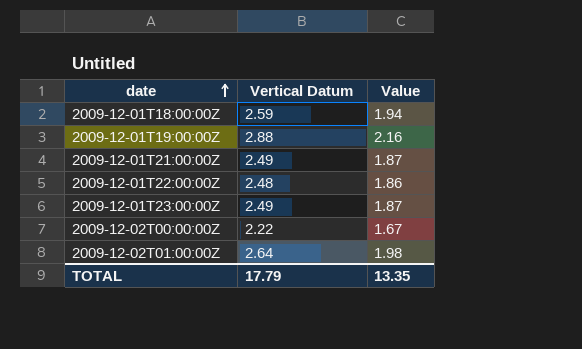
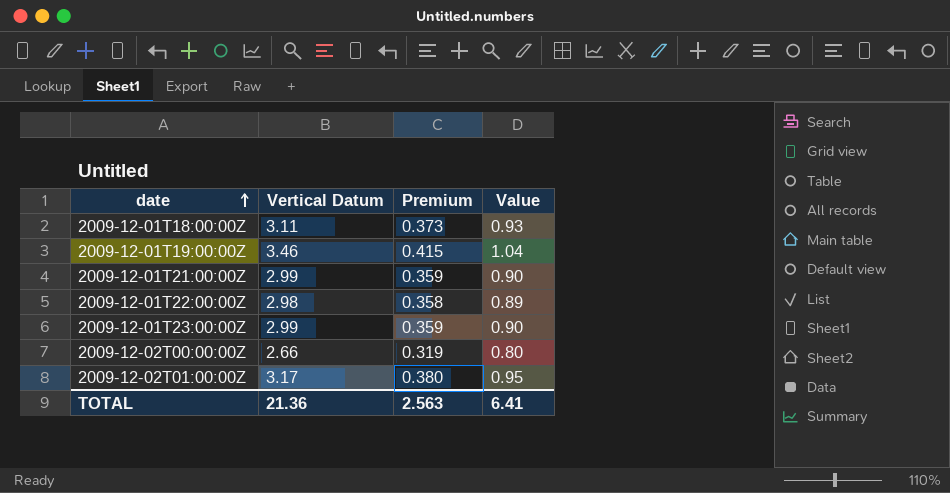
column Premium | formula: none -> [Vertical Datum] * 0.12
column Value | formula: [Vertical Datum] * 0.75 -> [Vertical Datum] * 0.3
2009-12-01T18:00:00Z | Vertical Datum: 2.59 -> 3.11
2009-12-01T19:00:00Z | Vertical Datum: 2.88 -> 3.46
2009-12-01T21:00:00Z | Vertical Datum: 2.49 -> 2.99
2009-12-01T22:00:00Z | Vertical Datum: 2.48 -> 2.98
2009-12-01T23:00:00Z | Vertical Datum: 2.49 -> 2.99
2009-12-02T00:00:00Z | Vertical Datum: 2.22 -> 2.66
2009-12-02T01:00:00Z | Vertical Datum: 2.64 -> 3.17
TOTAL | Vertical Datum: 17.79 -> 21.36
TOTAL | Value: 13.35 -> 6.41

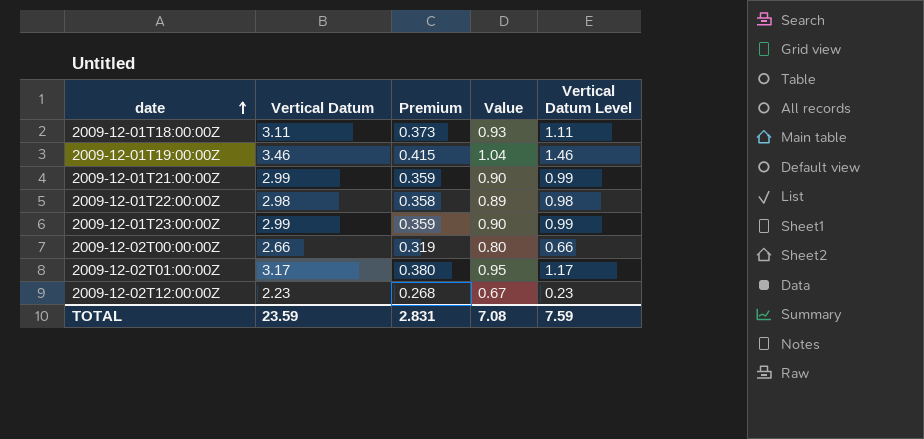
column Vertical Datum Level | formula: none -> [Vertical Datum] - 2
row 2009-12-02T12:00:00Z: none -> 2.23 | 0.268 | 0.67 | 0.23
TOTAL | Vertical Datum: 21.36 -> 23.59
TOTAL | Premium: 2.563 -> 2.831
TOTAL | Value: 6.41 -> 7.08

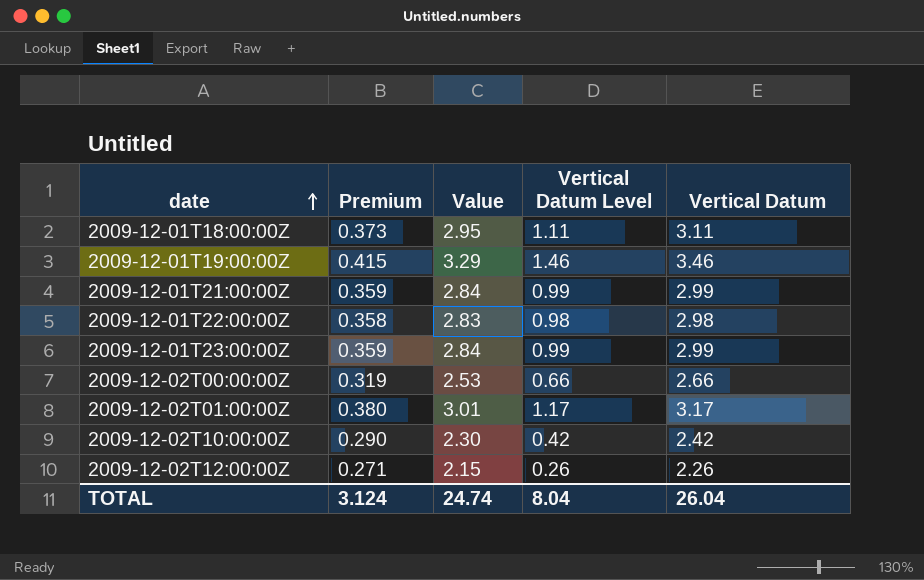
column Value | formula: [Vertical Datum] * 0.3 -> [Vertical Datum] * 0.95
column Vertical Datum | position: 2 -> 5
row 2009-12-02T10:00:00Z: none -> 0.290 | 2.30 | 0.42 | 2.42
2009-12-02T12:00:00Z | Premium: 0.268 -> 0.271
2009-12-02T12:00:00Z | Vertical Datum Level: 0.23 -> 0.26
2009-12-02T12:00:00Z | Vertical Datum: 2.23 -> 2.26
TOTAL | Premium: 2.831 -> 3.124
TOTAL | Value: 7.08 -> 24.74
TOTAL | Vertical Datum Level: 7.59 -> 8.04
TOTAL | Vertical Datum: 23.59 -> 26.04

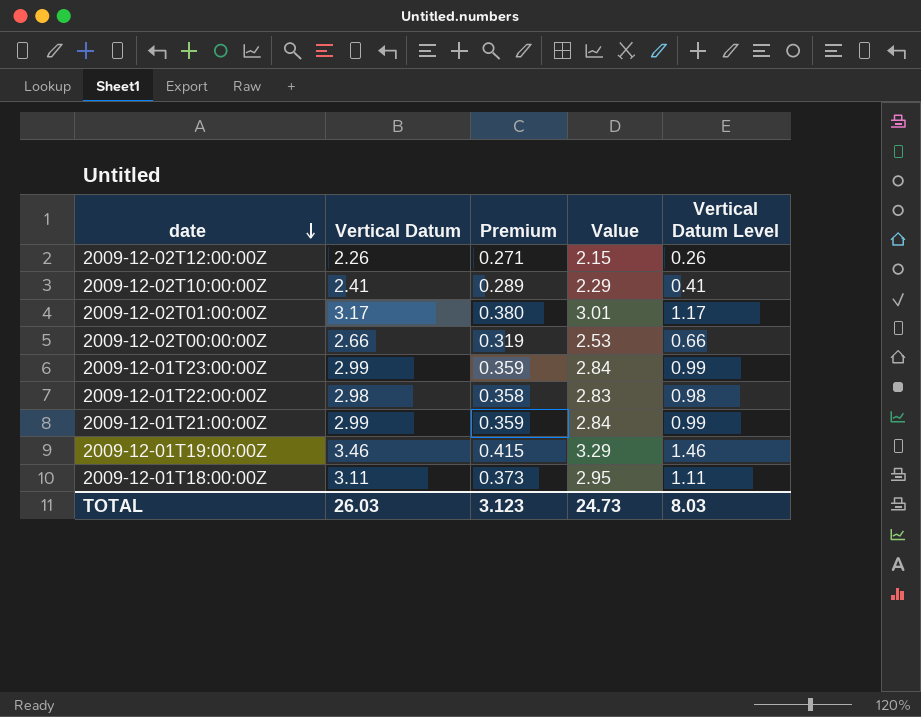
row order: date ascending -> date descending
column Vertical Datum | position: 5 -> 2
2009-12-02T10:00:00Z | Vertical Datum: 2.42 -> 2.41
2009-12-02T10:00:00Z | Premium: 0.290 -> 0.289
2009-12-02T10:00:00Z | Value: 2.30 -> 2.29
2009-12-02T10:00:00Z | Vertical Datum Level: 0.42 -> 0.41
TOTAL | Vertical Datum: 26.04 -> 26.03
TOTAL | Premium: 3.124 -> 3.123
TOTAL | Value: 24.74 -> 24.73
TOTAL | Vertical Datum Level: 8.04 -> 8.03

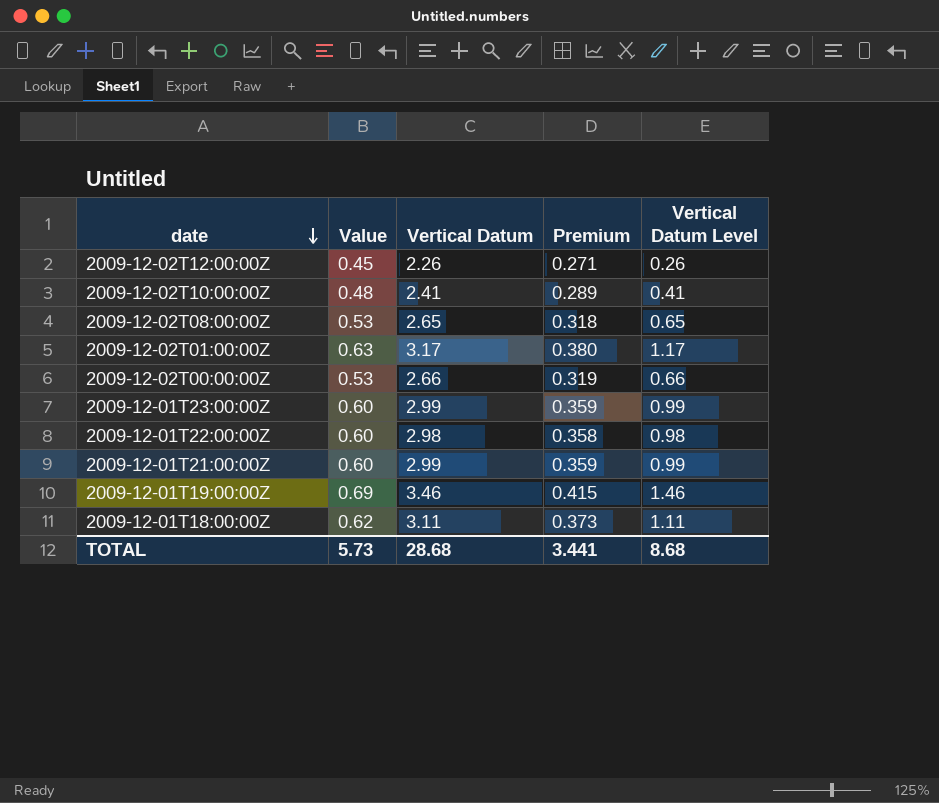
column Value | formula: [Vertical Datum] * 0.95 -> [Vertical Datum] * 0.2
column Value | position: 4 -> 2
row 2009-12-02T08:00:00Z: none -> 0.53 | 2.65 | 0.318 | 0.65
TOTAL | Value: 24.73 -> 5.73
TOTAL | Vertical Datum: 26.03 -> 28.68
TOTAL | Premium: 3.123 -> 3.441
TOTAL | Vertical Datum Level: 8.03 -> 8.68

